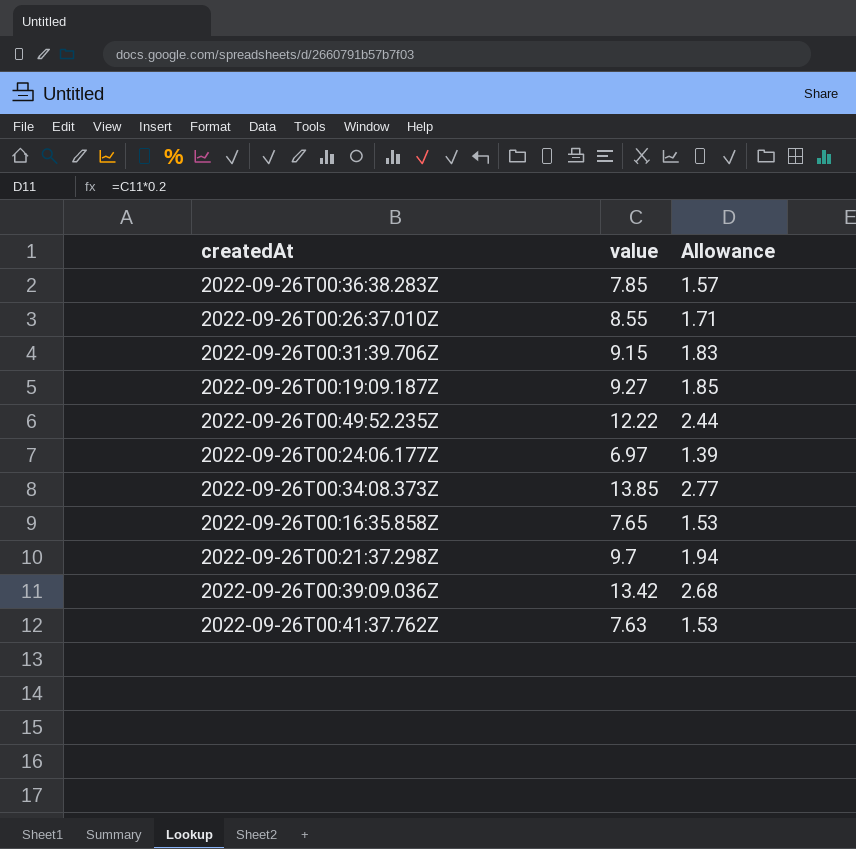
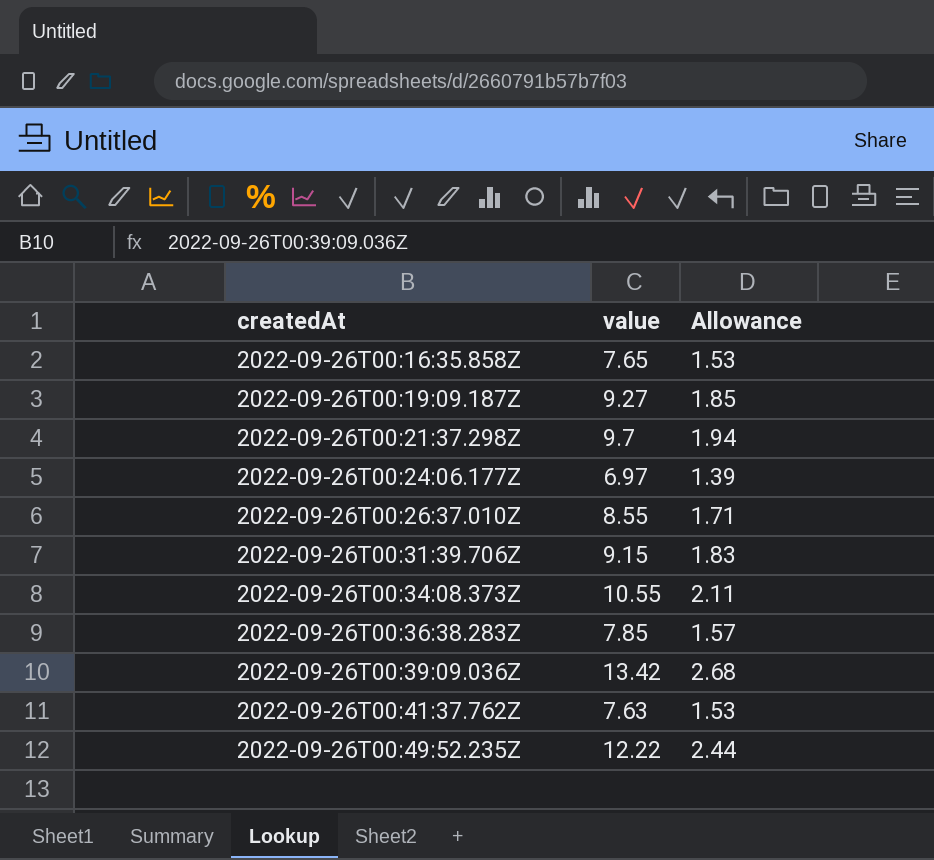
row order: none -> createdAt ascending
2022-09-26T00:34:08.373Z | value: 13.85 -> 10.55
2022-09-26T00:34:08.373Z | Allowance: 2.77 -> 2.11

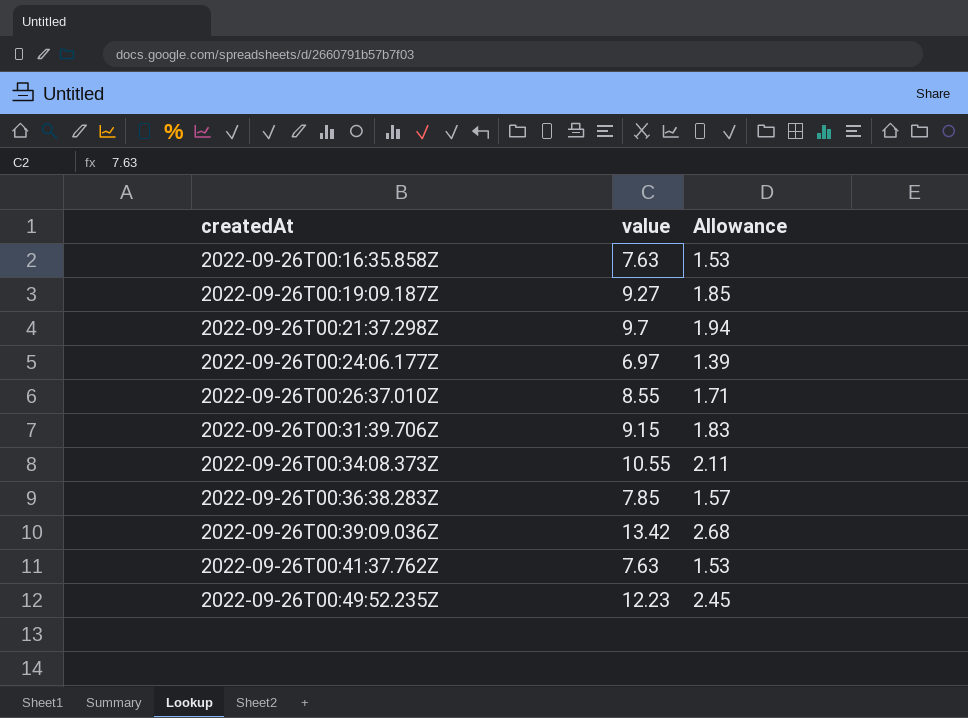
2022-09-26T00:16:35.858Z | value: 7.65 -> 7.63
2022-09-26T00:49:52.235Z | value: 12.22 -> 12.23
2022-09-26T00:49:52.235Z | Allowance: 2.44 -> 2.45

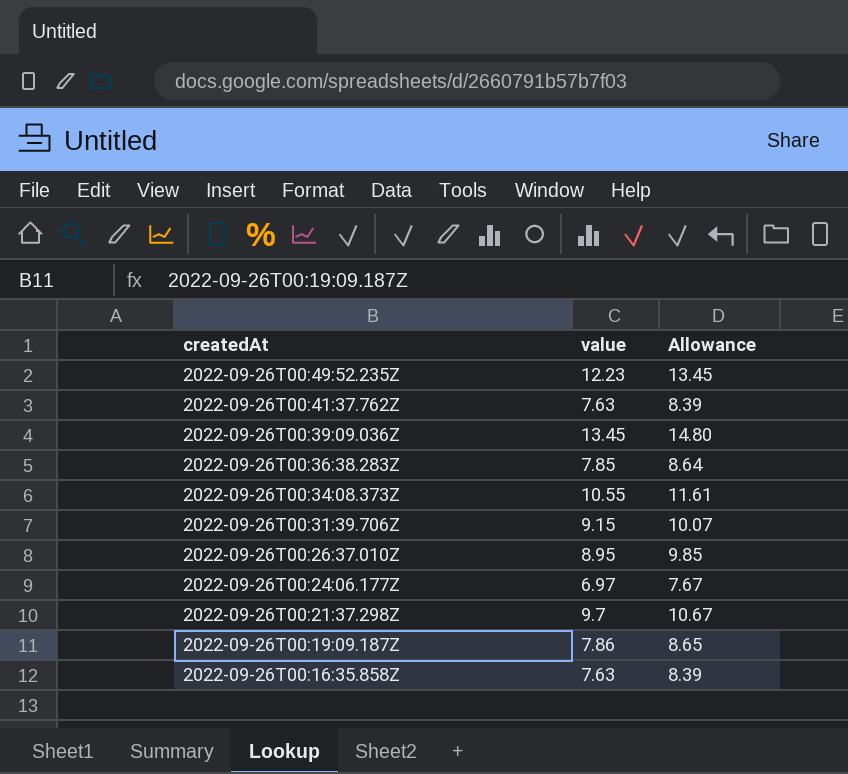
row order: createdAt ascending -> createdAt descending
column Allowance | formula: [value] * 0.2 -> [value] * 1.1
2022-09-26T00:39:09.036Z | value: 13.42 -> 13.45
2022-09-26T00:26:37.010Z | value: 8.55 -> 8.95
2022-09-26T00:19:09.187Z | value: 9.27 -> 7.86

